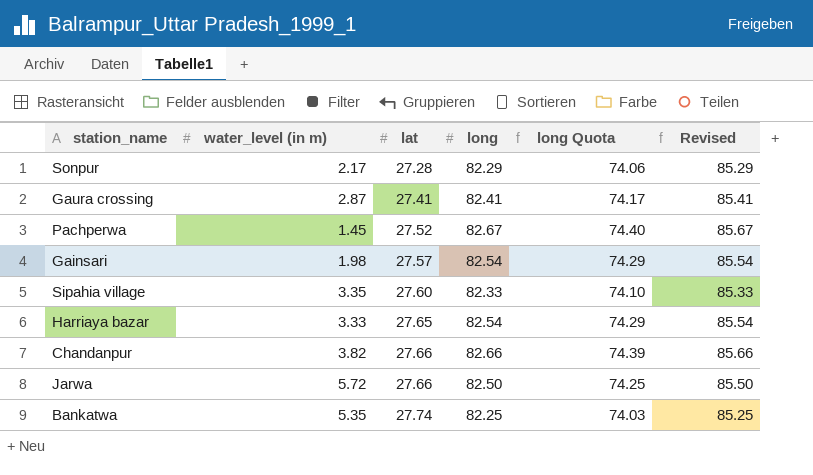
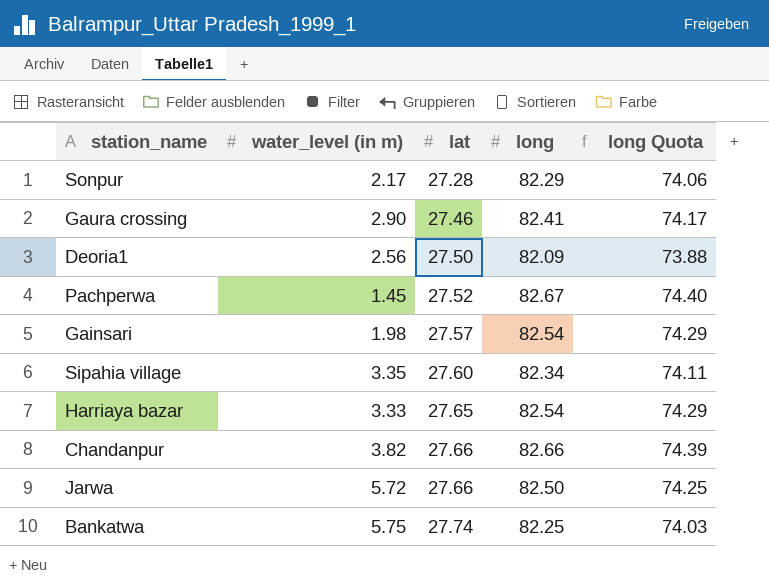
column Revised | formula: [long] + 3 -> none
Gaura crossing | water_level (in m): 2.87 -> 2.90
Gaura crossing | lat: 27.41 -> 27.46
row Deoria1: none -> 2.56 | 27.50 | 82.09 | 73.88
Sipahia village | long: 82.33 -> 82.34
Sipahia village | long Quota: 74.10 -> 74.11
Bankatwa | water_level (in m): 5.35 -> 5.75

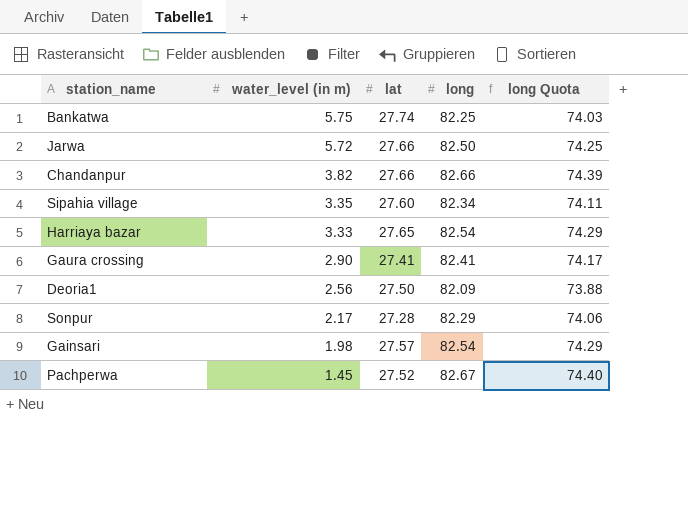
row order: lat ascending -> water_level (in m) descending
Gaura crossing | lat: 27.46 -> 27.41

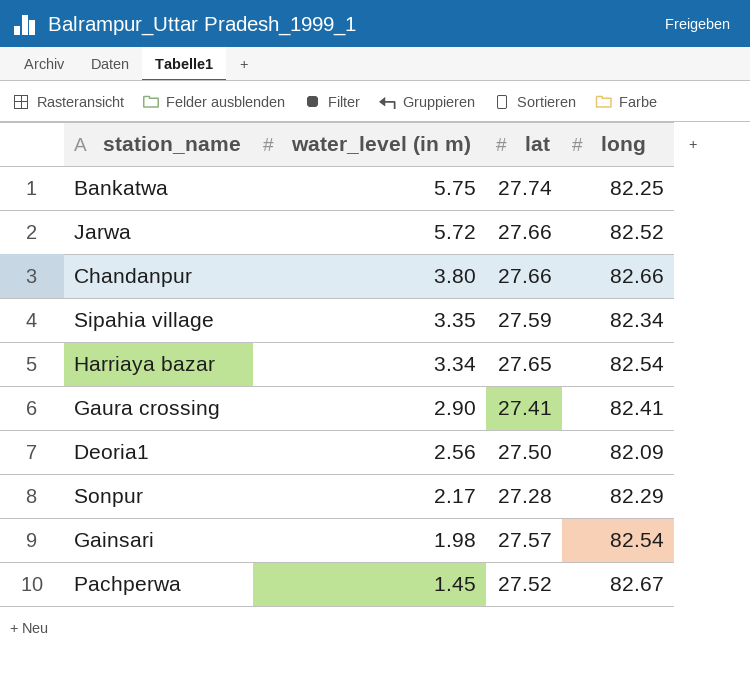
column long Quota | formula: [long] * 0.9 -> none
Jarwa | long: 82.50 -> 82.52
Chandanpur | water_level (in m): 3.82 -> 3.80
Sipahia village | lat: 27.60 -> 27.59
Harriaya bazar | water_level (in m): 3.33 -> 3.34

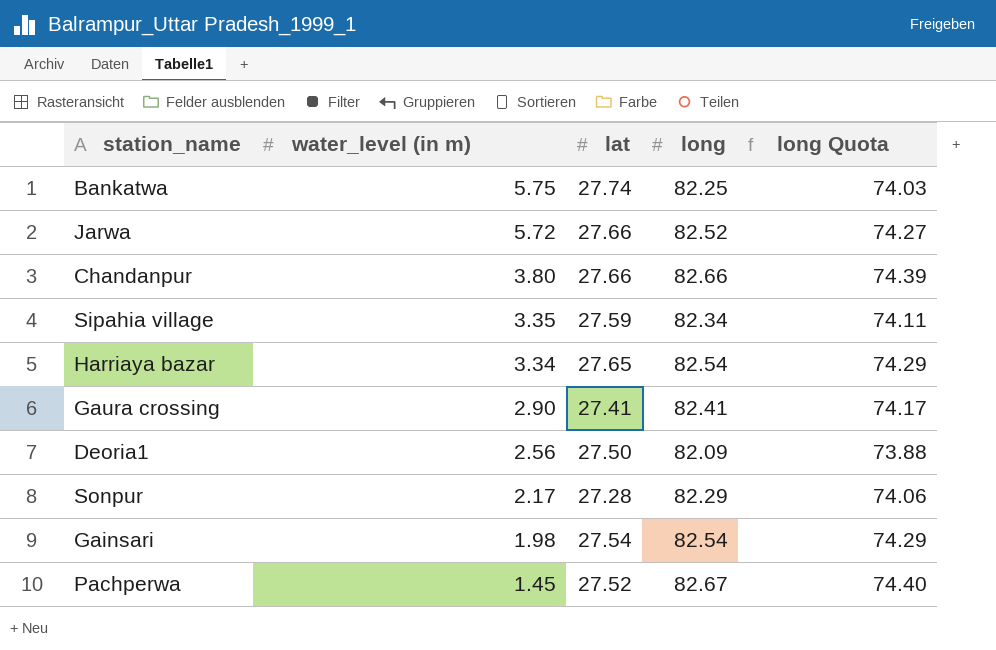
column long Quota | formula: none -> [long] * 0.9
Gainsari | lat: 27.57 -> 27.54

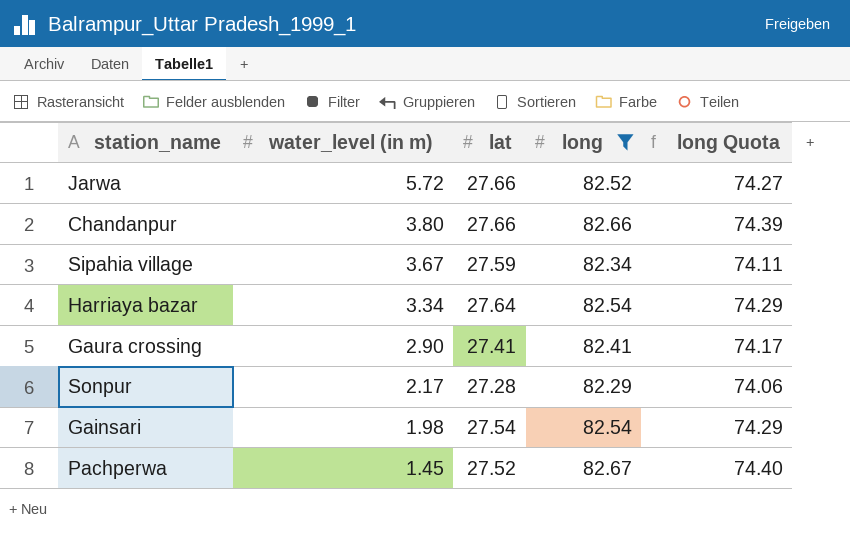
filter: none -> long >= 82.29
Sipahia village | water_level (in m): 3.35 -> 3.67
Harriaya bazar | lat: 27.65 -> 27.64

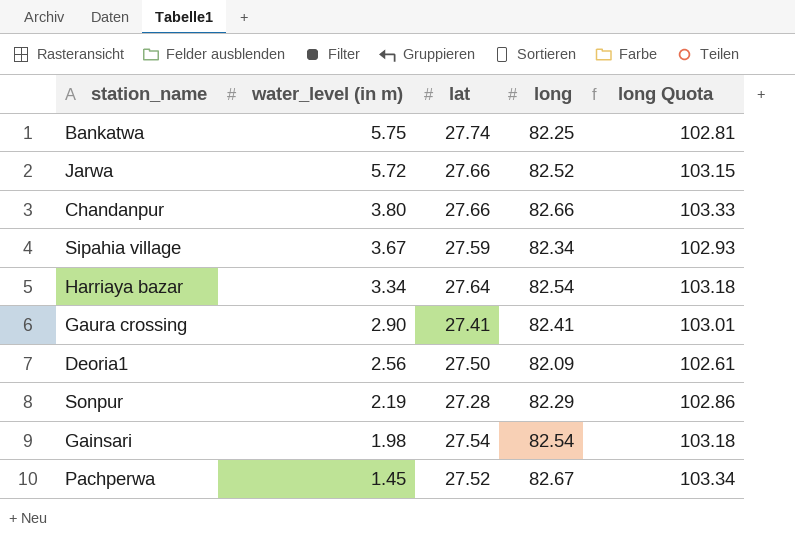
filter: long >= 82.29 -> none
column long Quota | formula: [long] * 0.9 -> [long] * 1.25
Sonpur | water_level (in m): 2.17 -> 2.19

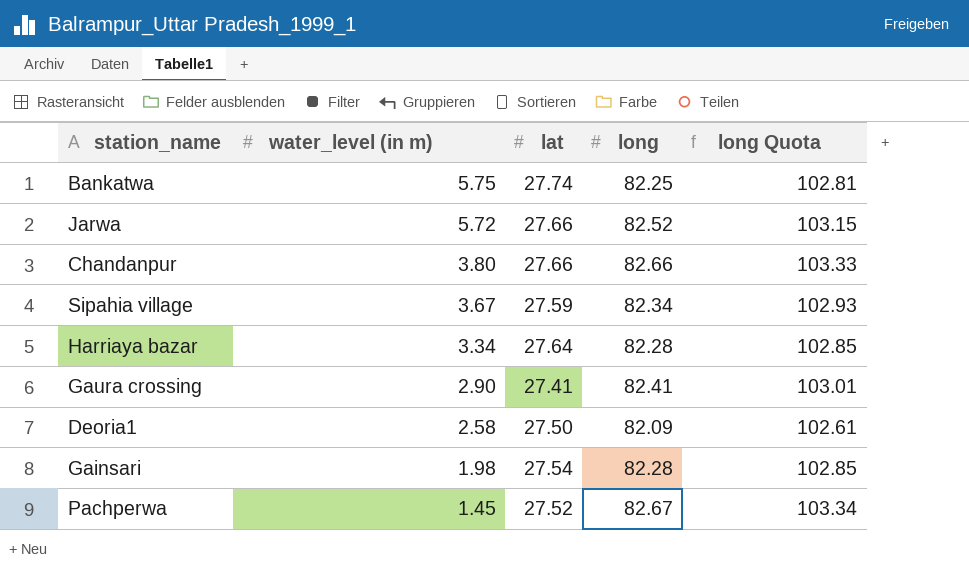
row Sonpur: 2.19 | 27.28 | 82.29 | 102.86 -> none
Harriaya bazar | long: 82.54 -> 82.28
Harriaya bazar | long Quota: 103.18 -> 102.85
Deoria1 | water_level (in m): 2.56 -> 2.58
Gainsari | long: 82.54 -> 82.28
Gainsari | long Quota: 103.18 -> 102.85

